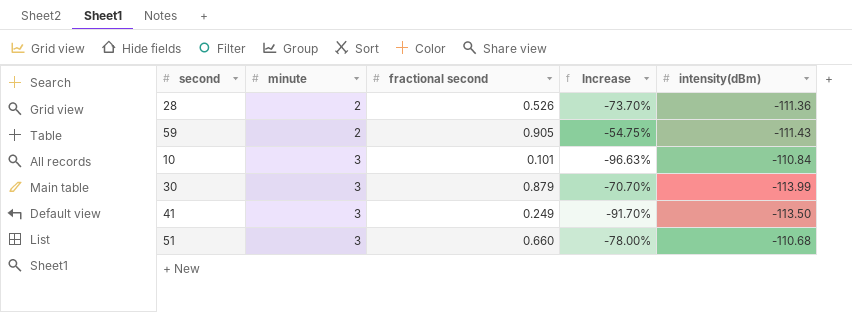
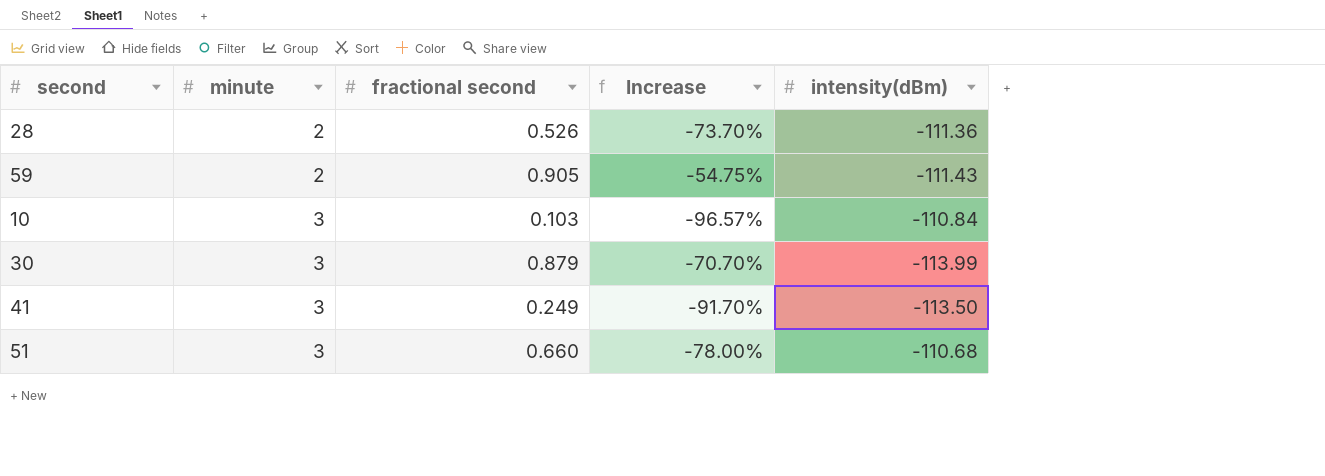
10 | fractional second: 0.101 -> 0.103
10 | Increase: -96.63% -> -96.57%

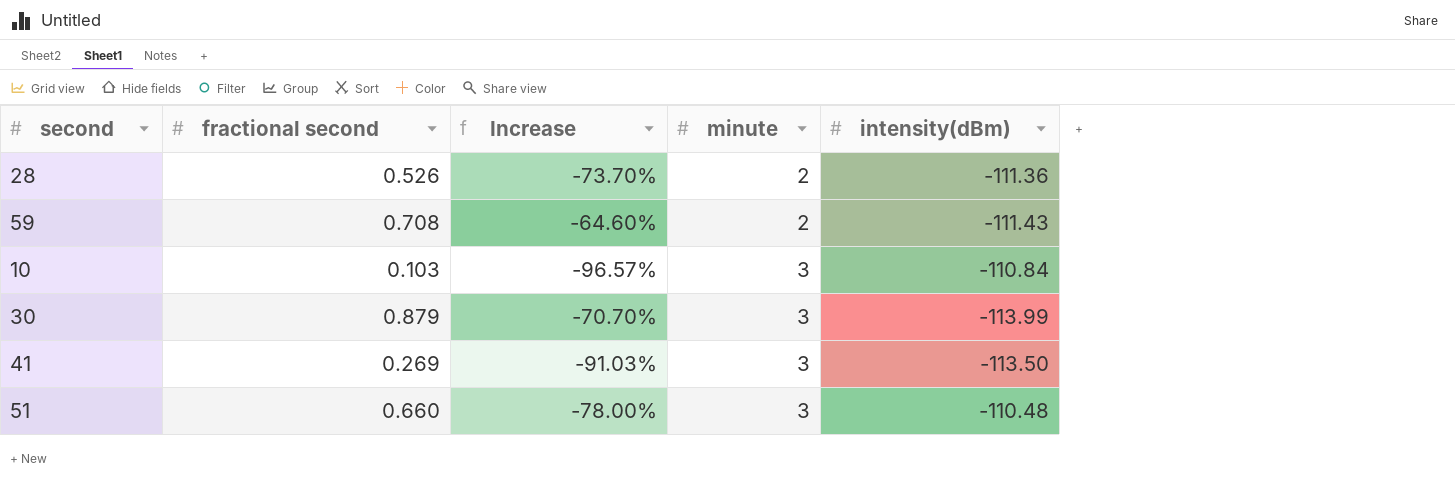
column minute | position: 2 -> 4
59 | fractional second: 0.905 -> 0.708
59 | Increase: -54.75% -> -64.60%
41 | fractional second: 0.249 -> 0.269
41 | Increase: -91.70% -> -91.03%
51 | intensity(dBm): -110.68 -> -110.48

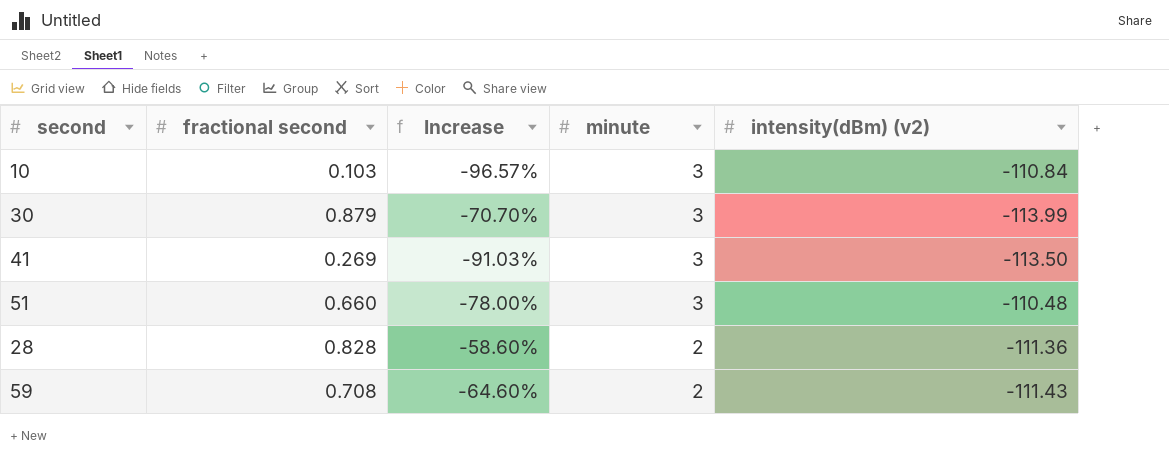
row order: minute ascending -> minute descending
column name: intensity(dBm) -> intensity(dBm) (v2)
28 | fractional second: 0.526 -> 0.828
28 | Increase: -73.70% -> -58.60%

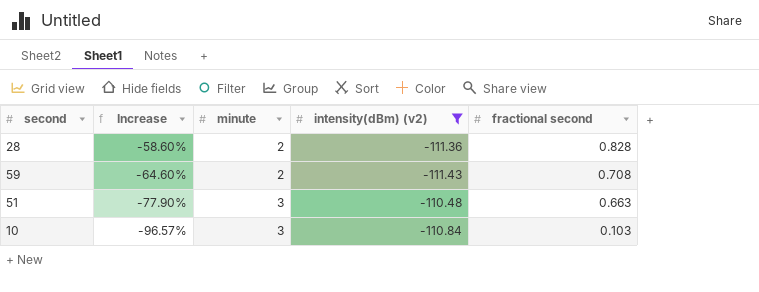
filter: none -> intensity(dBm) (v2) >= -111.43
row order: minute descending -> Increase descending
column fractional second | position: 2 -> 5
51 | Increase: -78.00% -> -77.90%
51 | fractional second: 0.660 -> 0.663

